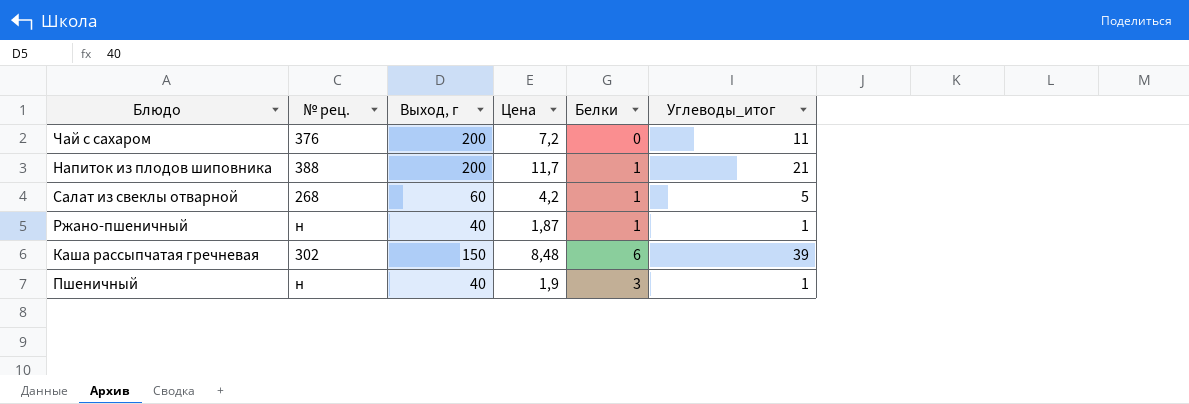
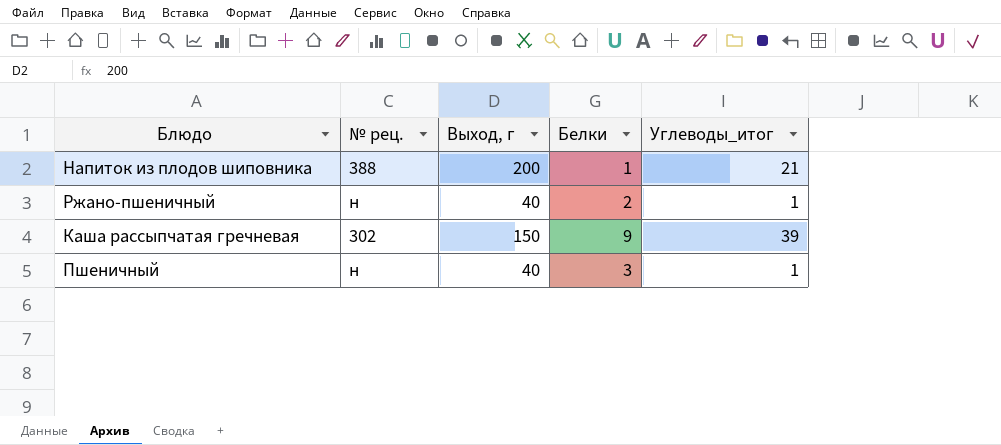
column Цена | position: 4 -> none
row Чай с сахаром: 376 | 200 | 7,2 | 0 | 11 -> none
row Салат из свеклы отварной: 268 | 60 | 4,2 | 1 | 5 -> none
Ржано-пшеничный | Белки: 1 -> 2
Каша рассыпчатая гречневая | Белки: 6 -> 9

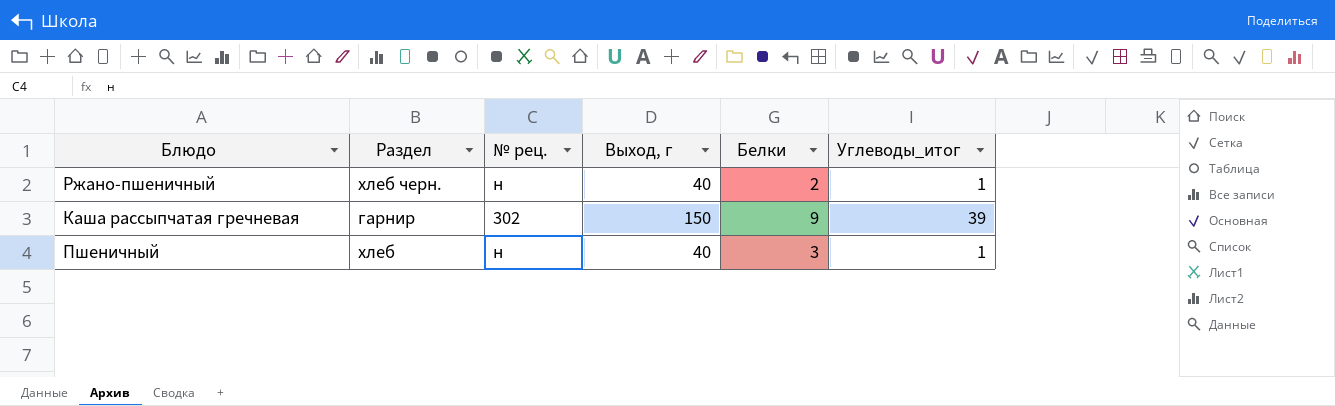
column Раздел | position: none -> 2
row Напиток из плодов шиповника: 388 | 200 | 1 | 21 -> none

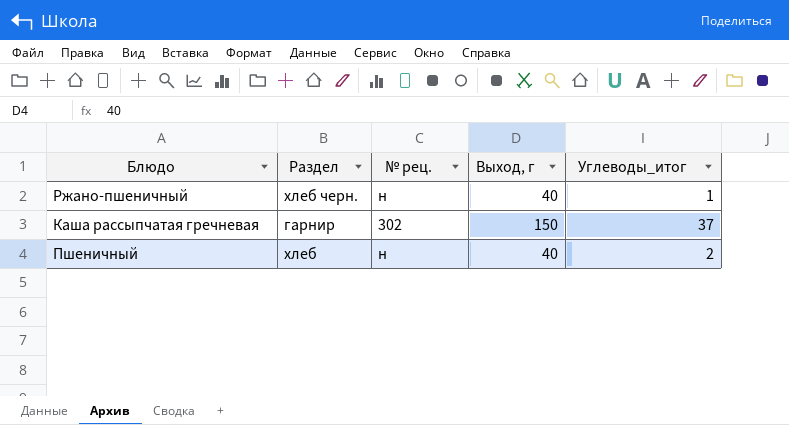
column Белки | position: 5 -> none
Каша рассыпчатая гречневая | Углеводы_итог: 39 -> 37
Пшеничный | Углеводы_итог: 1 -> 2

